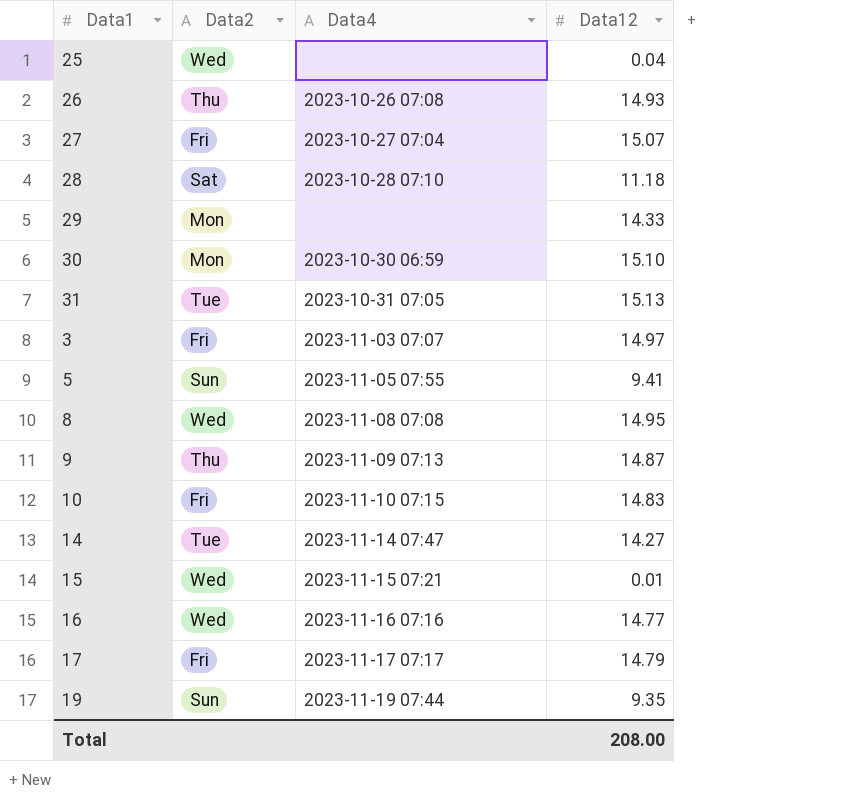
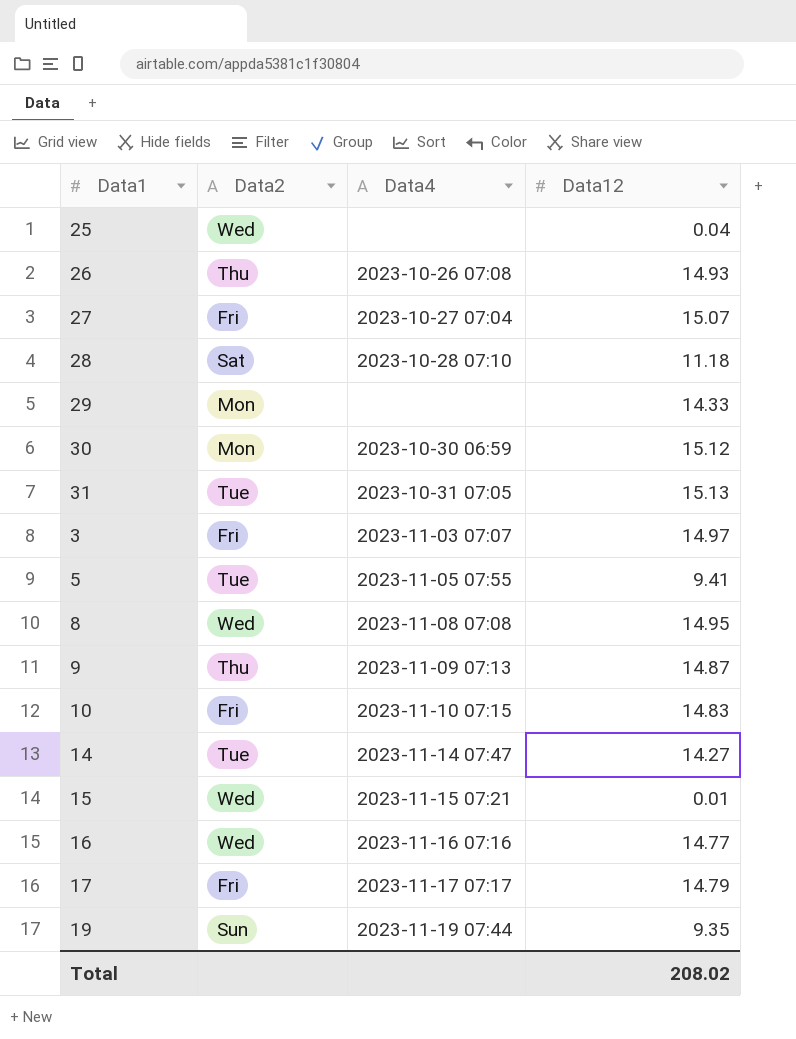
30 | Data12: 15.10 -> 15.12
5 | Data2: Sun -> Tue
Total | Data12: 208.00 -> 208.02

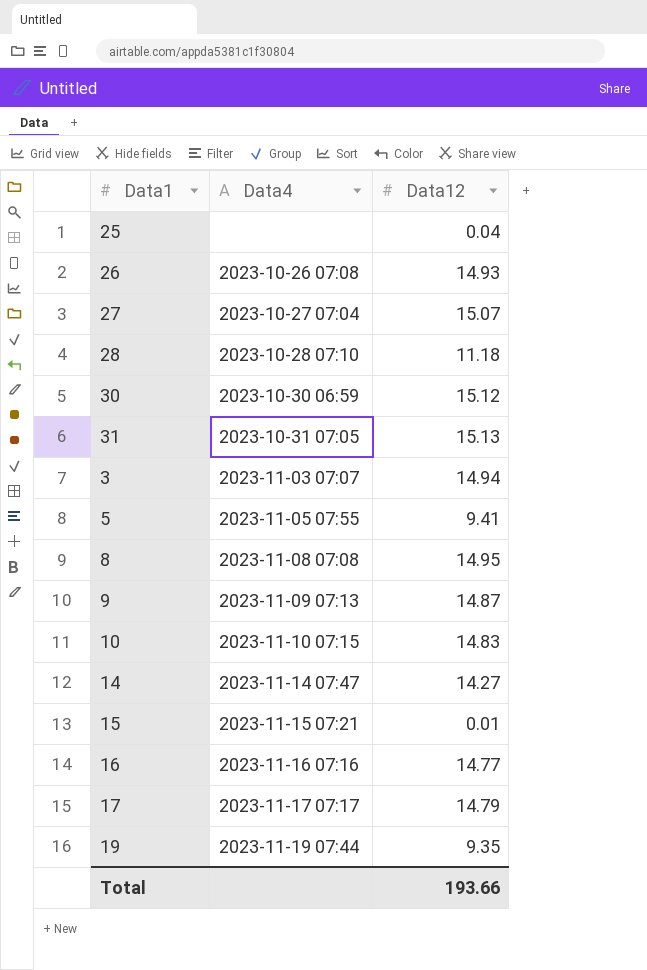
column Data2 | position: 2 -> none
row 29: Mon | none | 14.33 -> none
3 | Data12: 14.97 -> 14.94
Total | Data12: 208.02 -> 193.66

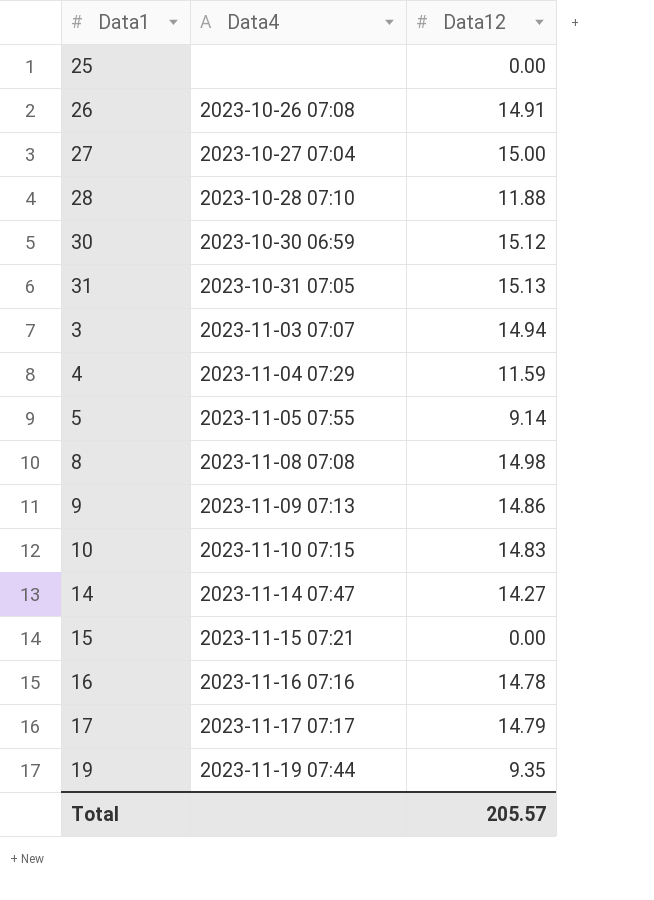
25 | Data12: 0.04 -> 0.00
26 | Data12: 14.93 -> 14.91
27 | Data12: 15.07 -> 15.00
28 | Data12: 11.18 -> 11.88
row 4: none -> 2023-11-04 07:29 | 11.59
5 | Data12: 9.41 -> 9.14
8 | Data12: 14.95 -> 14.98
9 | Data12: 14.87 -> 14.86
15 | Data12: 0.01 -> 0.00
16 | Data12: 14.77 -> 14.78
Total | Data12: 193.66 -> 205.57

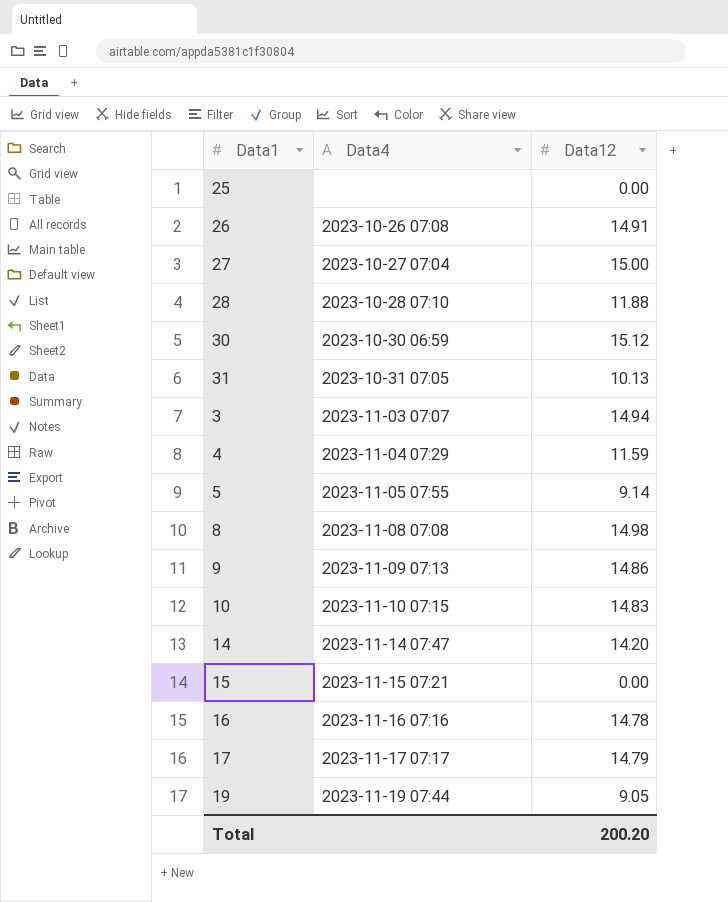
31 | Data12: 15.13 -> 10.13
14 | Data12: 14.27 -> 14.20
19 | Data12: 9.35 -> 9.05
Total | Data12: 205.57 -> 200.20

